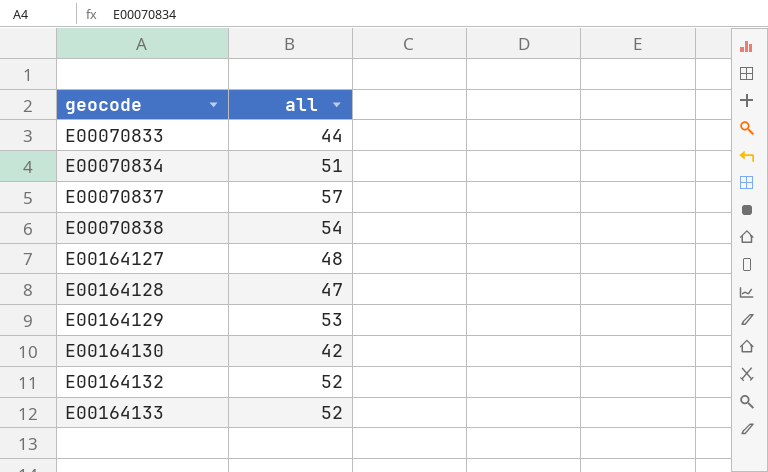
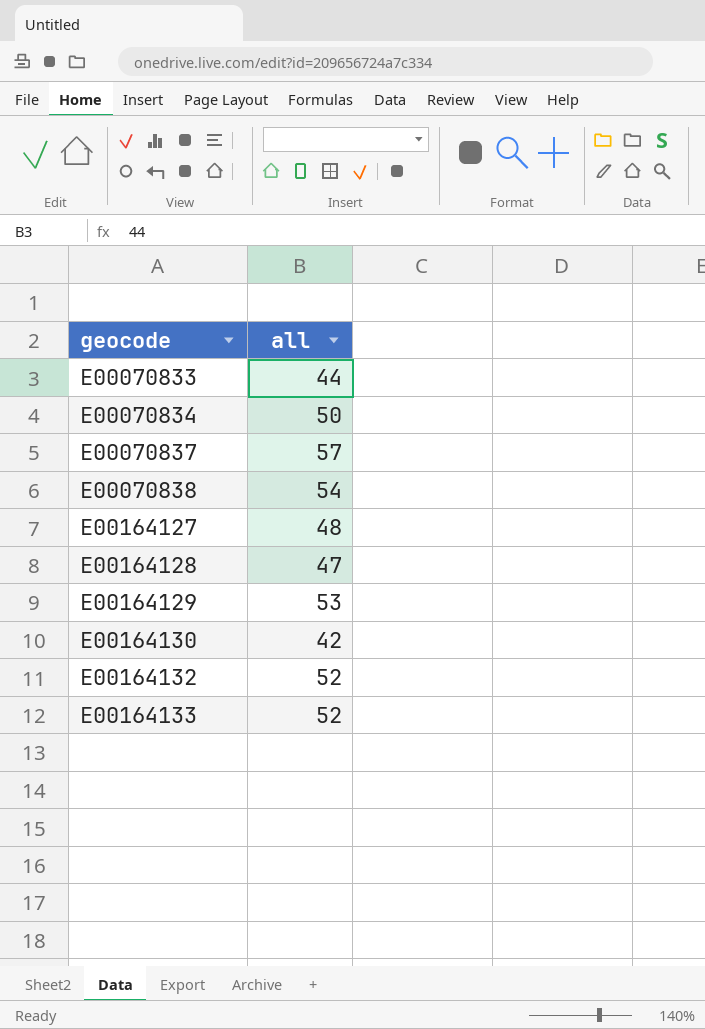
E00070834 | all: 51 -> 50

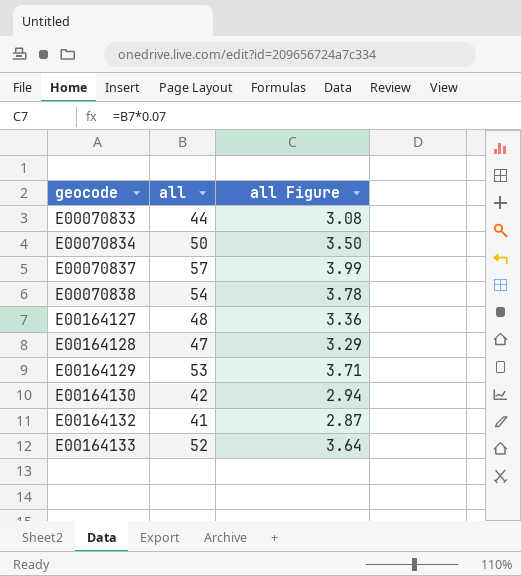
column all Figure | formula: none -> [all] * 0.07
E00164132 | all: 52 -> 41

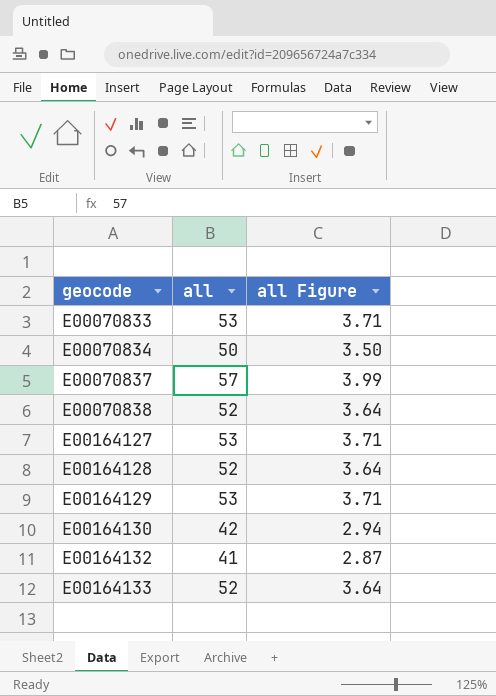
E00070833 | all: 44 -> 53
E00070833 | all Figure: 3.08 -> 3.71
E00070838 | all: 54 -> 52
E00070838 | all Figure: 3.78 -> 3.64
E00164127 | all: 48 -> 53
E00164127 | all Figure: 3.36 -> 3.71
E00164128 | all: 47 -> 52
E00164128 | all Figure: 3.29 -> 3.64

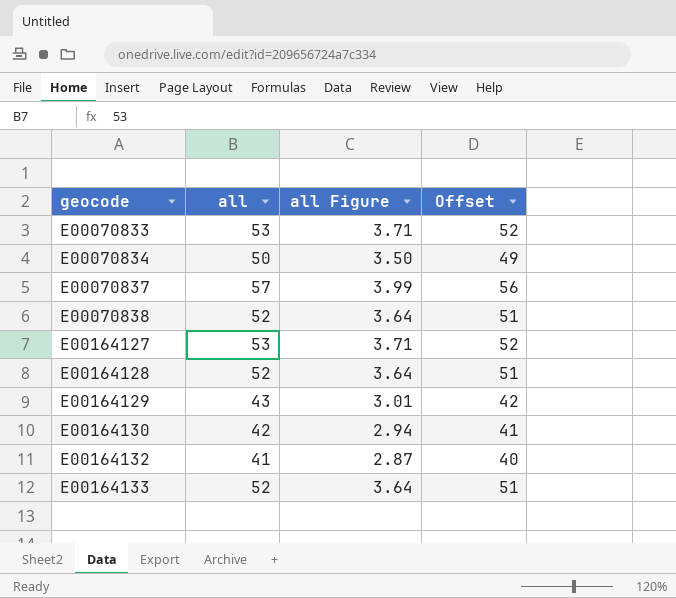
column Offset | formula: none -> [all] - 1
E00164129 | all: 53 -> 43
E00164129 | all Figure: 3.71 -> 3.01

